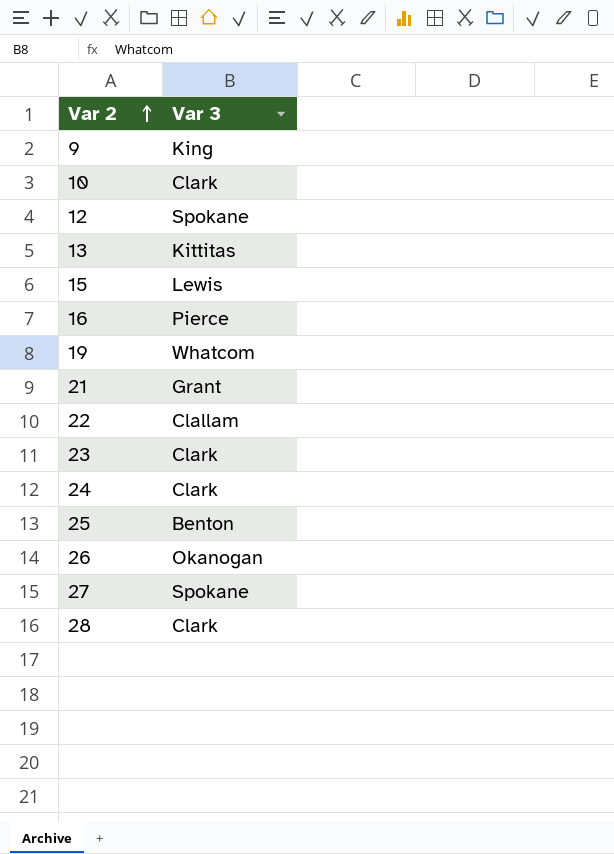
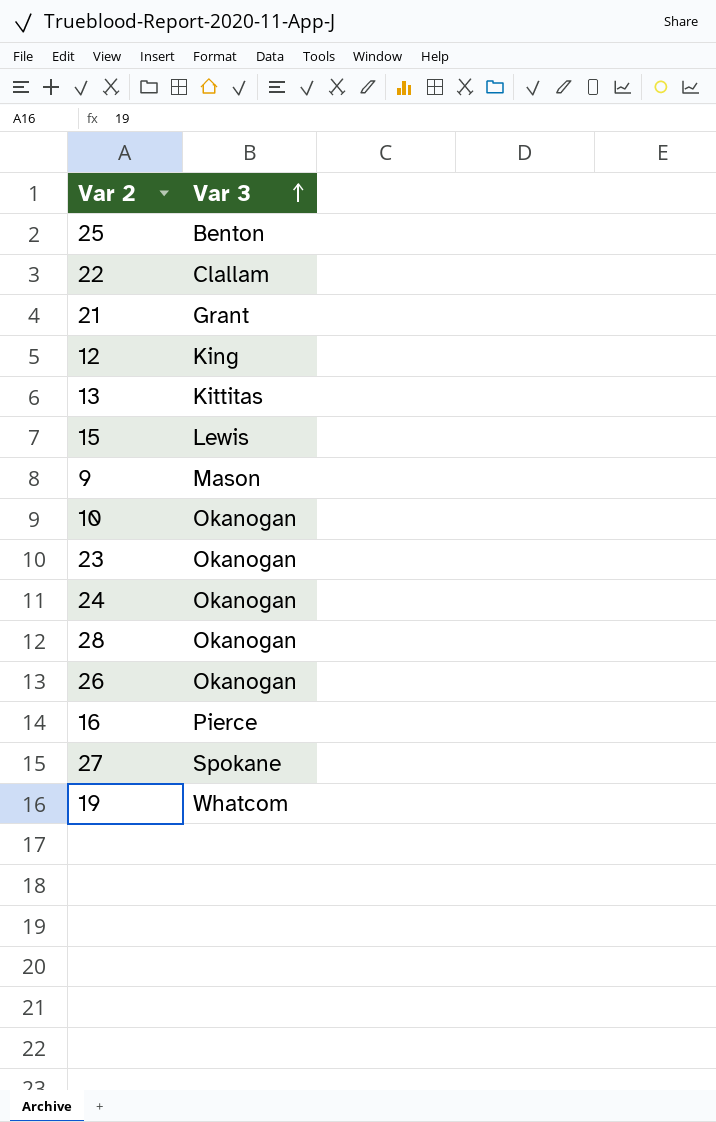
row order: Var 2 ascending -> Var 3 ascending
12 | Var 3: Spokane -> King
9 | Var 3: King -> Mason
10 | Var 3: Clark -> Okanogan
23 | Var 3: Clark -> Okanogan
24 | Var 3: Clark -> Okanogan
28 | Var 3: Clark -> Okanogan

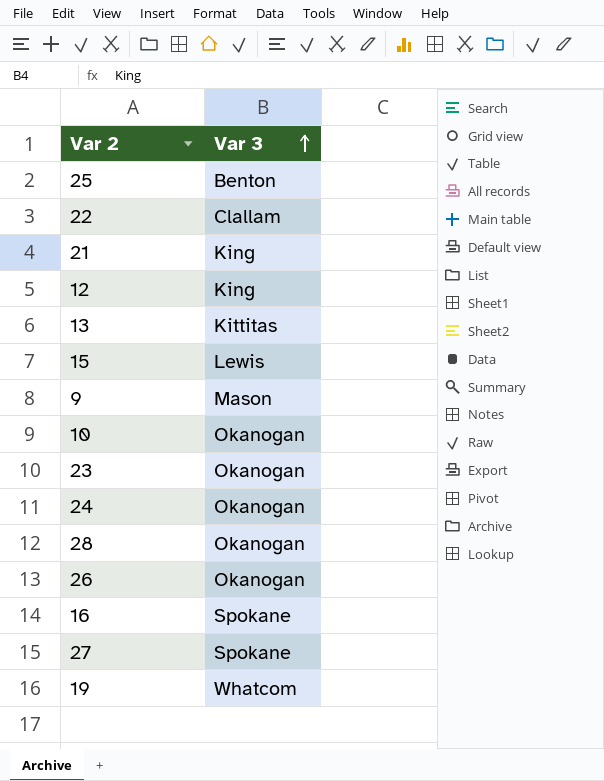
21 | Var 3: Grant -> King
16 | Var 3: Pierce -> Spokane

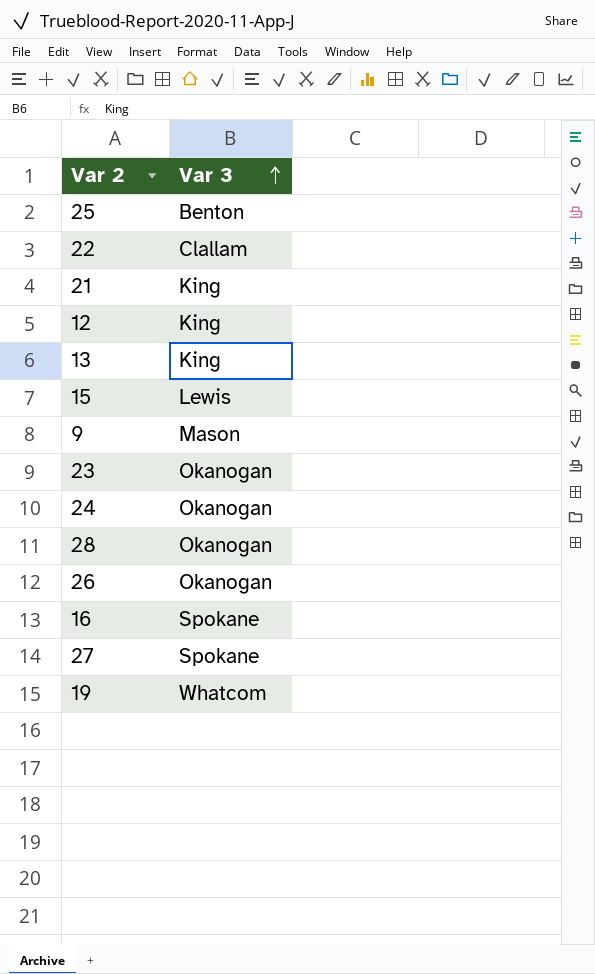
row 10: Okanogan -> none
13 | Var 3: Kittitas -> King

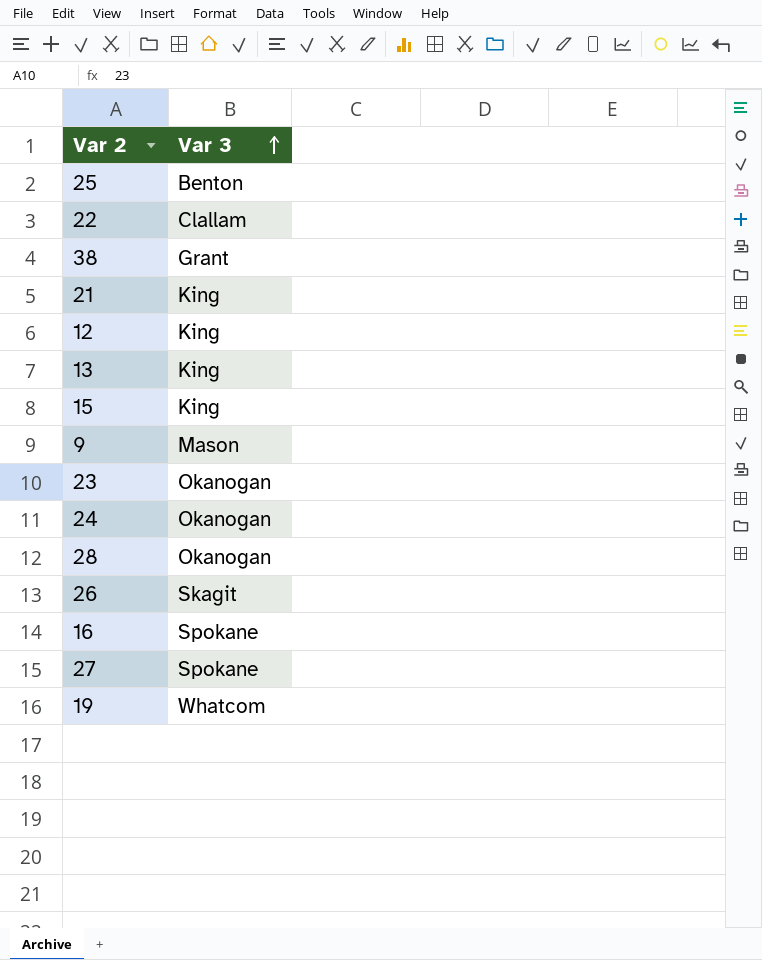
row 38: none -> Grant
15 | Var 3: Lewis -> King
26 | Var 3: Okanogan -> Skagit

